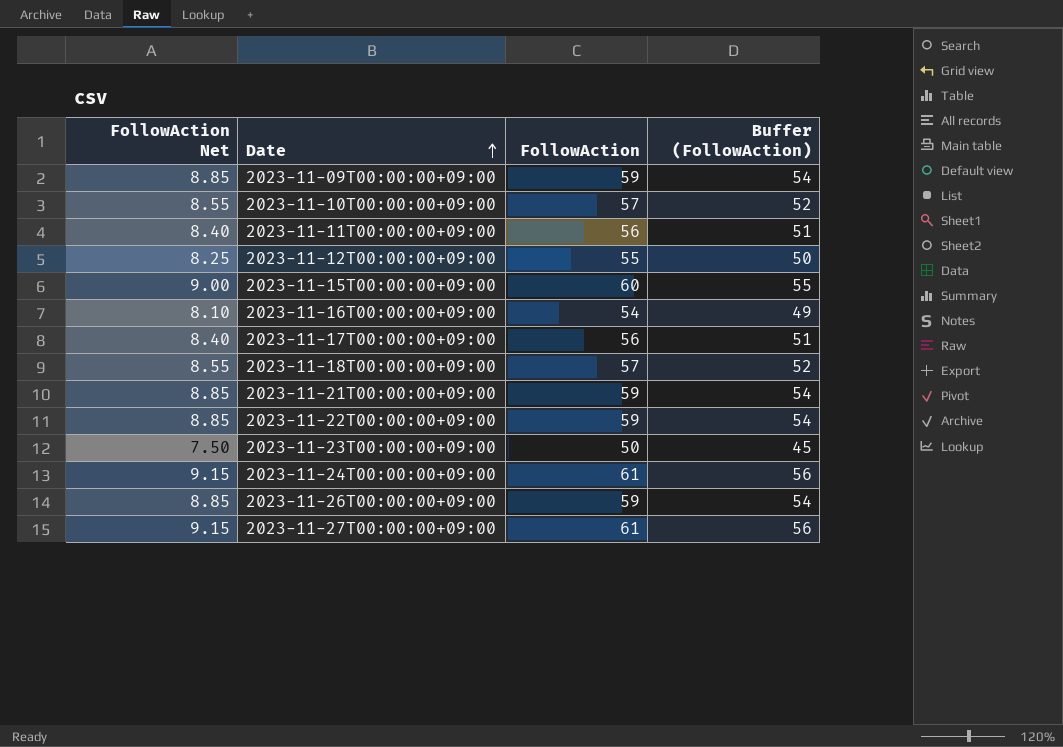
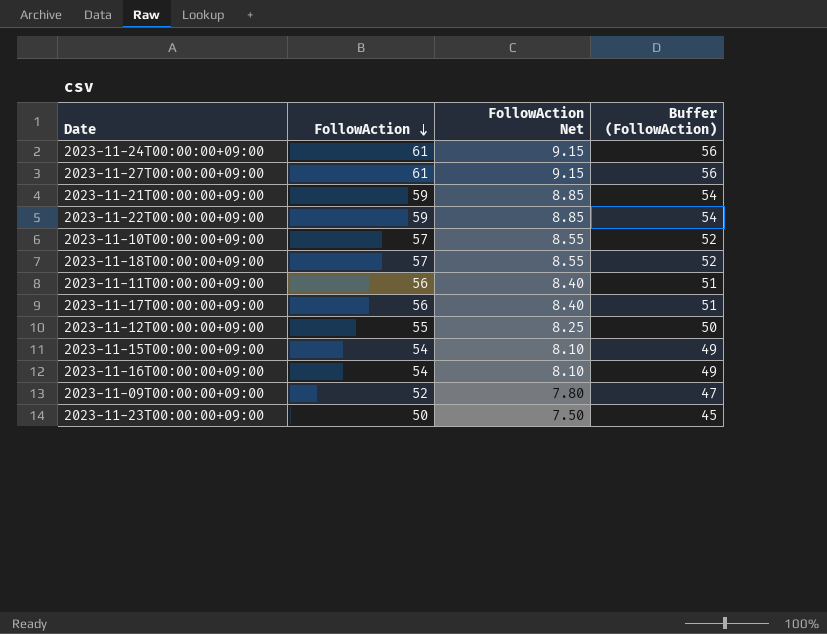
row order: Date ascending -> FollowAction descending
column FollowAction Net | position: 1 -> 3
row 2023-11-26T00:00:00+09:00: 8.85 | 59 | 54 -> none
2023-11-15T00:00:00+09:00 | FollowAction: 60 -> 54
2023-11-15T00:00:00+09:00 | FollowAction Net: 9.00 -> 8.10
2023-11-15T00:00:00+09:00 | Buffer (FollowAction): 55 -> 49
2023-11-09T00:00:00+09:00 | FollowAction: 59 -> 52
2023-11-09T00:00:00+09:00 | FollowAction Net: 8.85 -> 7.80
2023-11-09T00:00:00+09:00 | Buffer (FollowAction): 54 -> 47

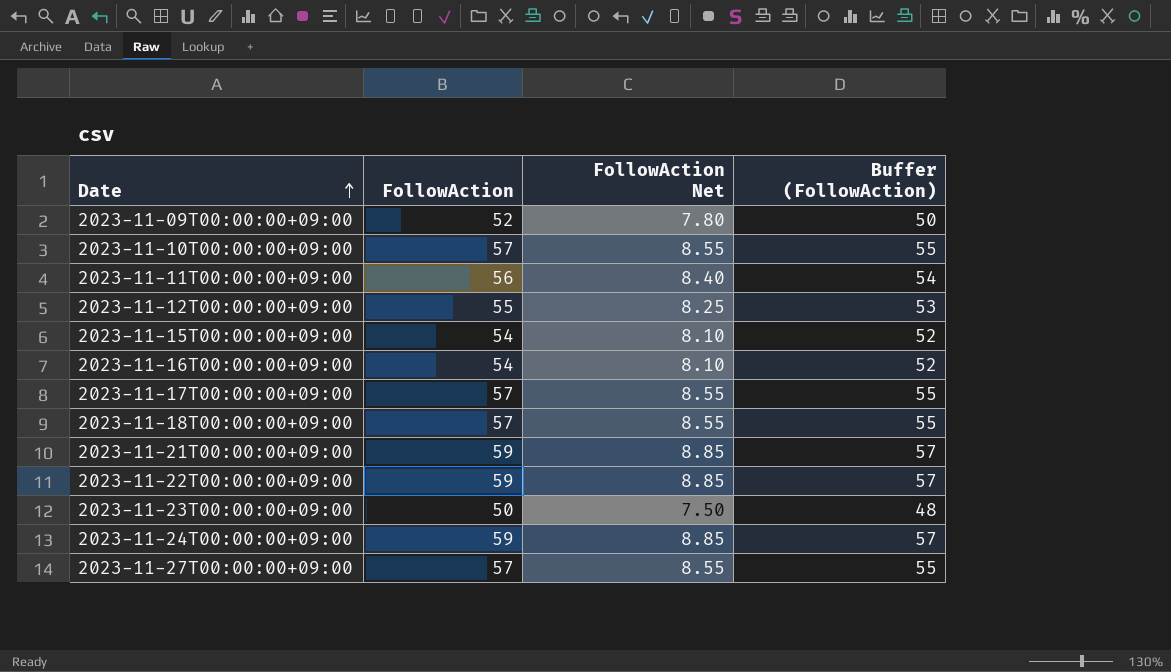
row order: FollowAction descending -> Date ascending
column Buffer (FollowAction) | formula: [FollowAction] - 5 -> [FollowAction] - 2
2023-11-17T00:00:00+09:00 | FollowAction: 56 -> 57
2023-11-17T00:00:00+09:00 | FollowAction Net: 8.40 -> 8.55
2023-11-24T00:00:00+09:00 | FollowAction: 61 -> 59
2023-11-24T00:00:00+09:00 | FollowAction Net: 9.15 -> 8.85
2023-11-27T00:00:00+09:00 | FollowAction: 61 -> 57
2023-11-27T00:00:00+09:00 | FollowAction Net: 9.15 -> 8.55

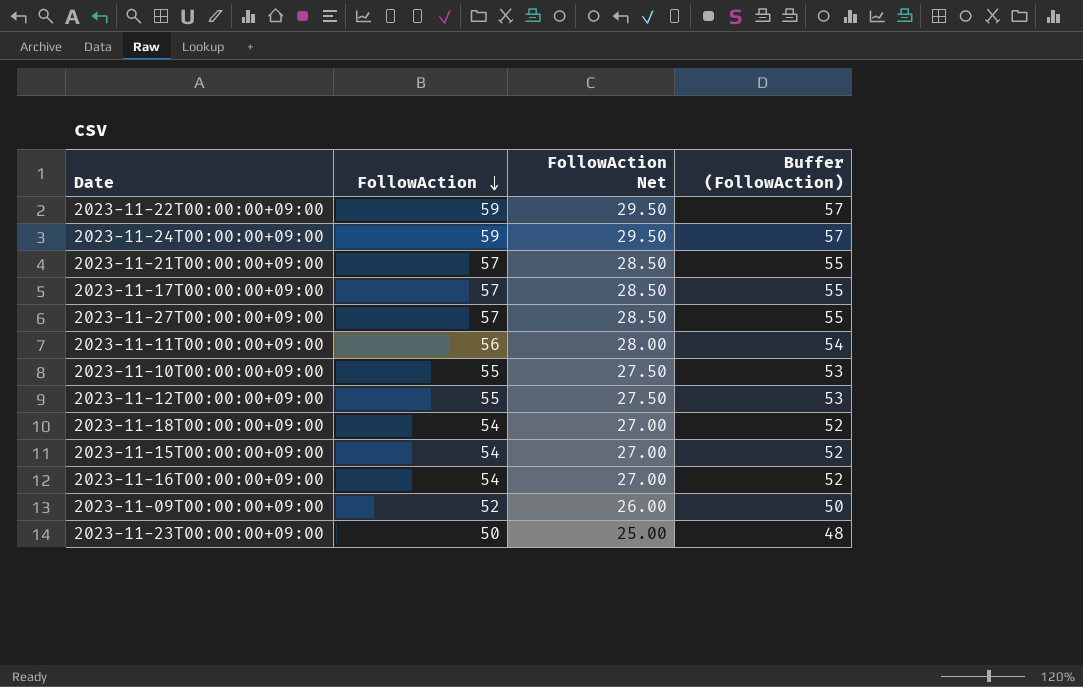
row order: Date ascending -> FollowAction descending
column FollowAction Net | formula: [FollowAction] * 0.15 -> [FollowAction] * 0.5
2023-11-21T00:00:00+09:00 | FollowAction: 59 -> 57
2023-11-21T00:00:00+09:00 | Buffer (FollowAction): 57 -> 55
2023-11-10T00:00:00+09:00 | FollowAction: 57 -> 55
2023-11-10T00:00:00+09:00 | Buffer (FollowAction): 55 -> 53
2023-11-18T00:00:00+09:00 | FollowAction: 57 -> 54
2023-11-18T00:00:00+09:00 | Buffer (FollowAction): 55 -> 52

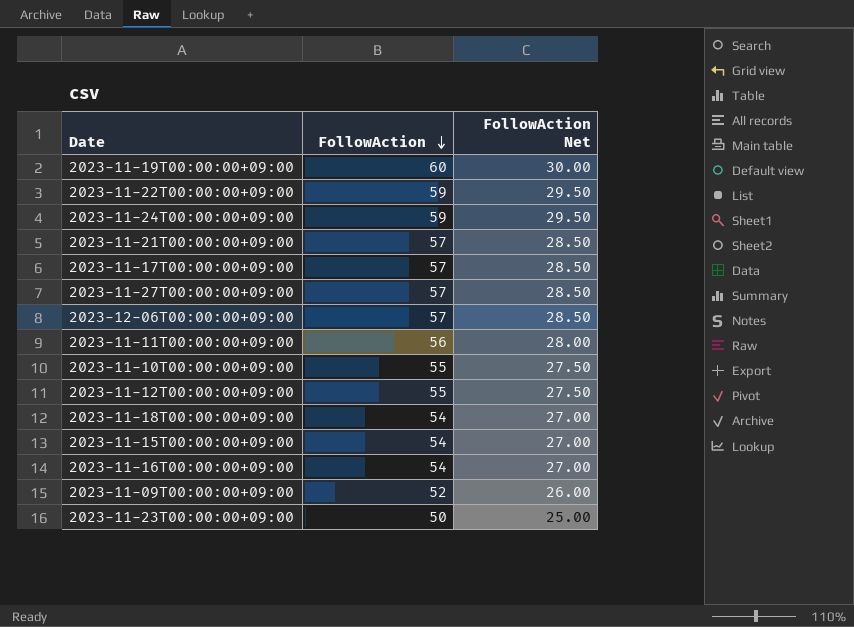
column Buffer (FollowAction) | formula: [FollowAction] - 2 -> none
row 2023-11-19T00:00:00+09:00: none -> 60 | 30.00
row 2023-12-06T00:00:00+09:00: none -> 57 | 28.50

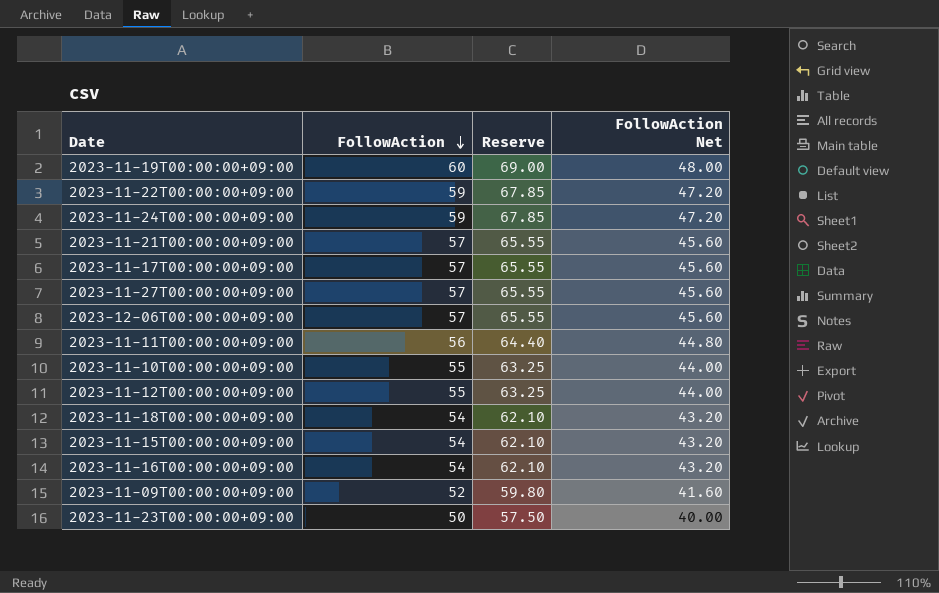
column Reserve | formula: none -> [FollowAction] * 1.15
column FollowAction Net | formula: [FollowAction] * 0.5 -> [FollowAction] * 0.8

